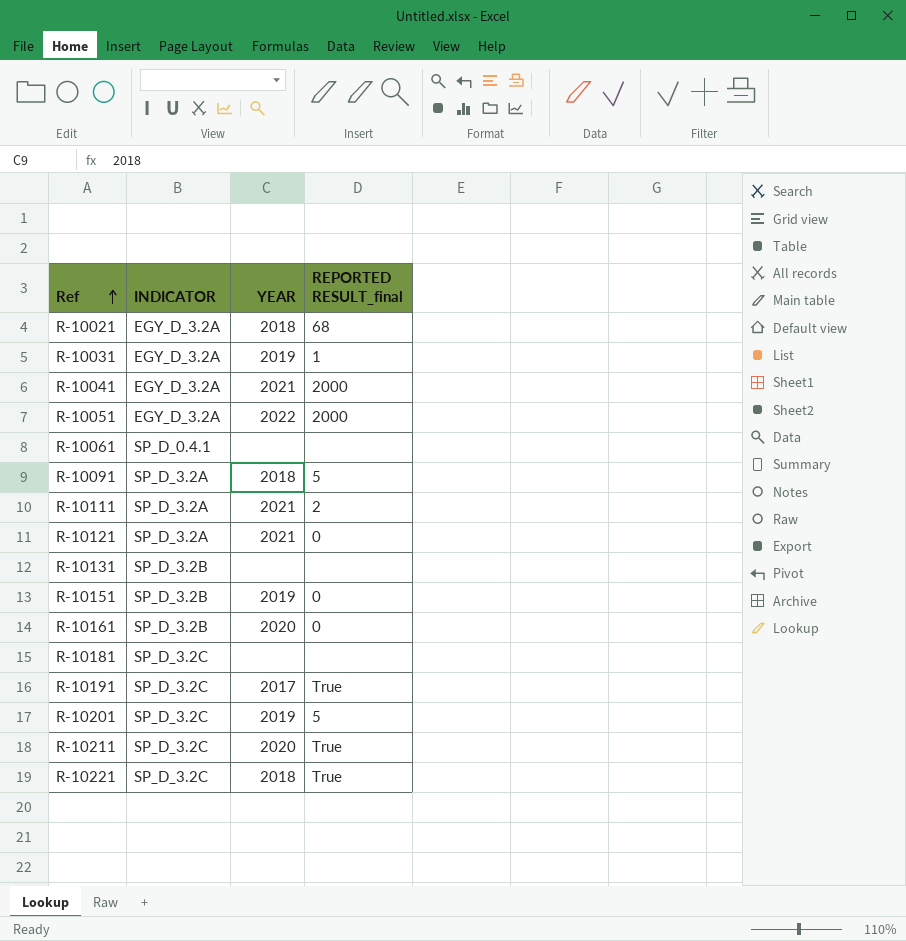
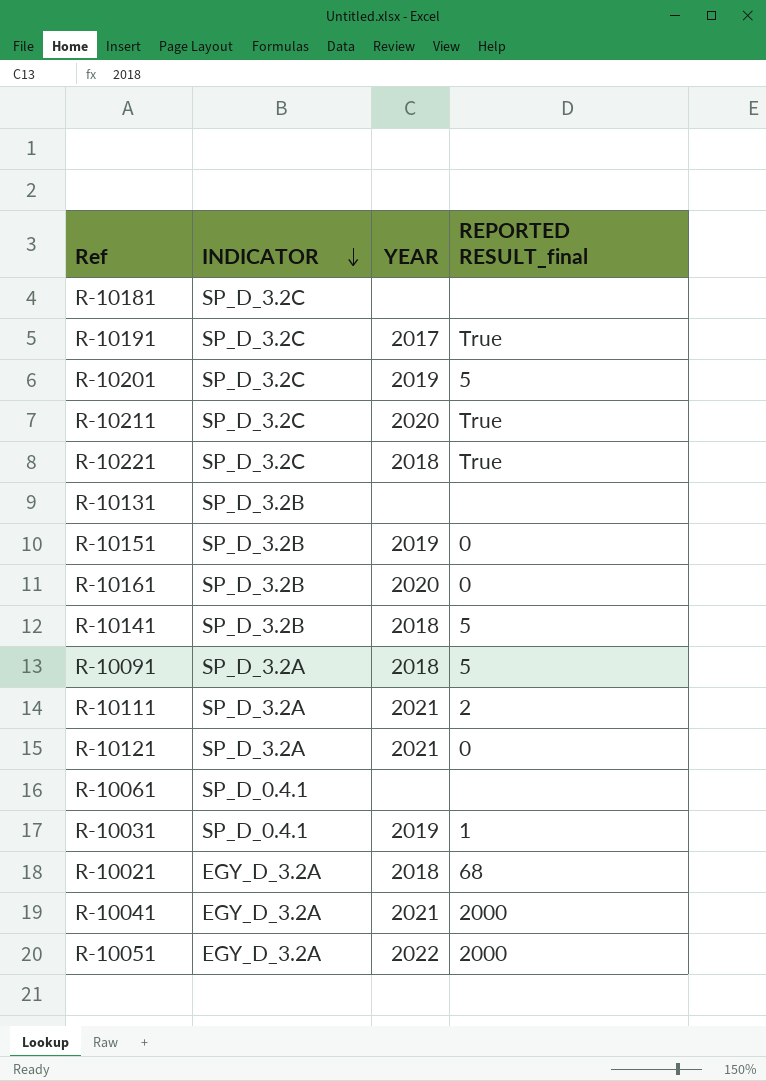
row order: Ref ascending -> INDICATOR descending
row R-10141: none -> SP_D_3.2B | 2018 | 5
R-10031 | INDICATOR: EGY_D_3.2A -> SP_D_0.4.1

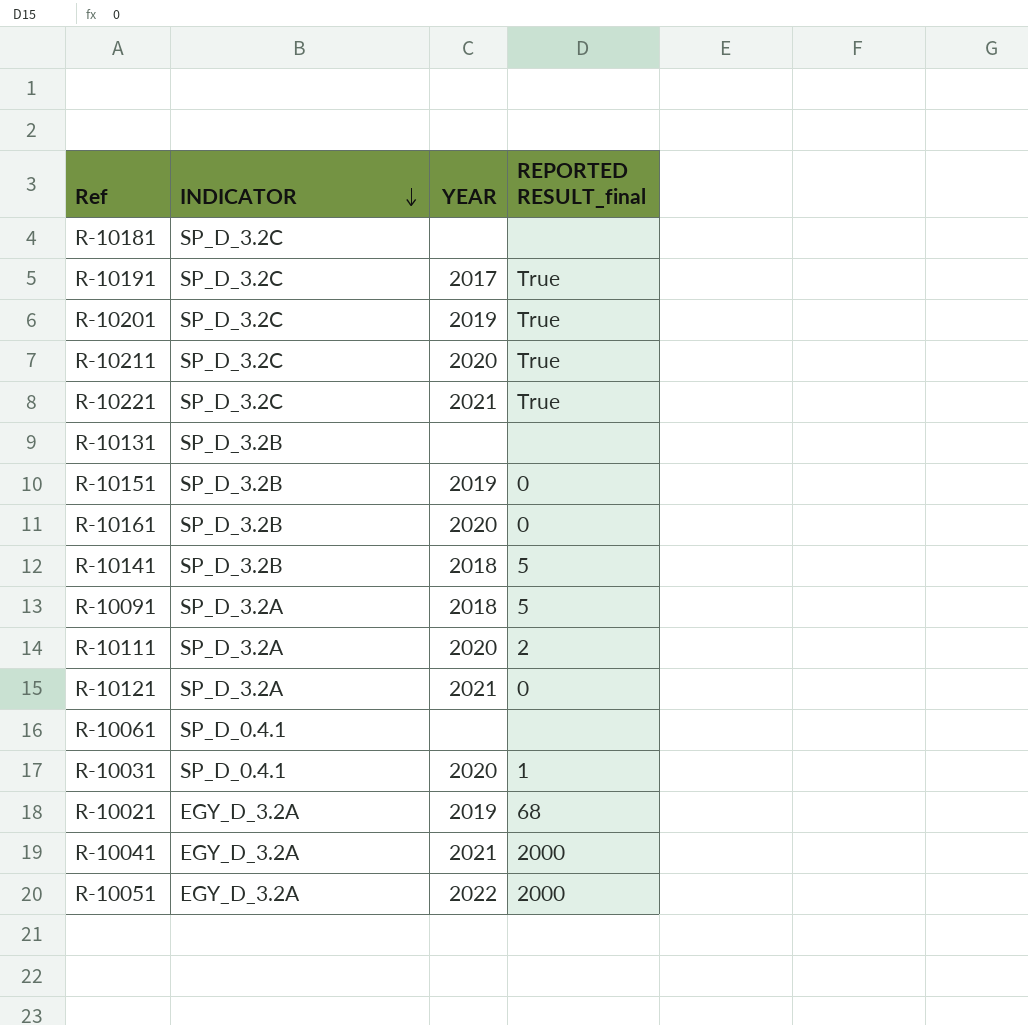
R-10201 | REPORTED RESULT_final: 5 -> True
R-10221 | YEAR: 2018 -> 2021
R-10111 | YEAR: 2021 -> 2020
R-10031 | YEAR: 2019 -> 2020
R-10021 | YEAR: 2018 -> 2019

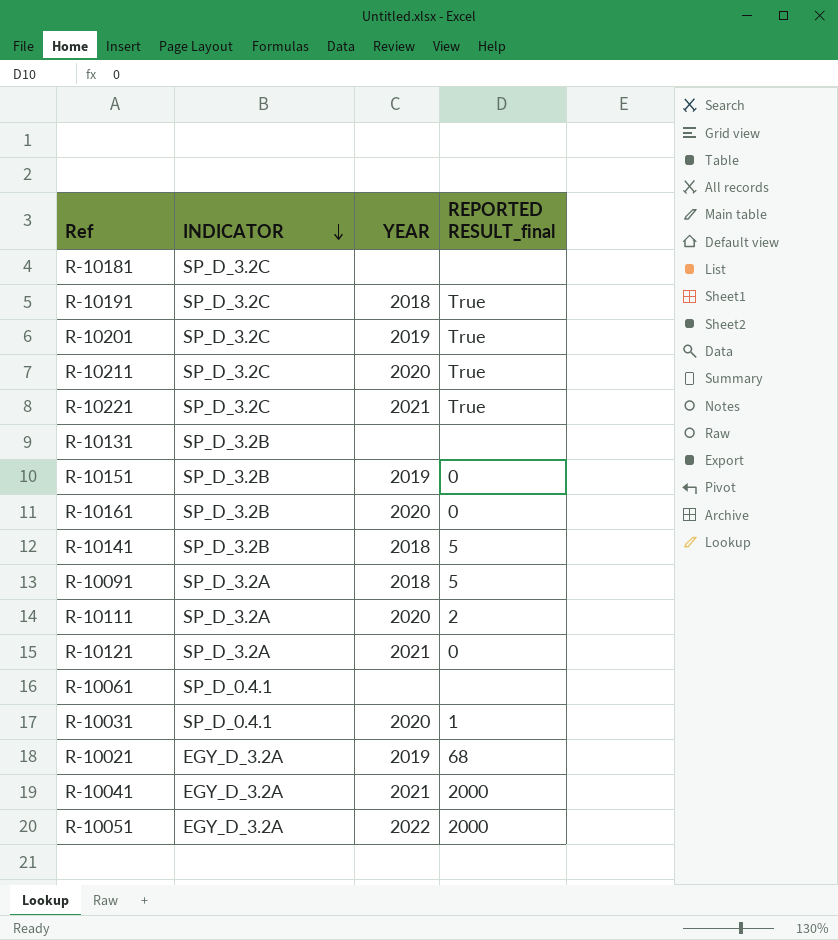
R-10191 | YEAR: 2017 -> 2018

